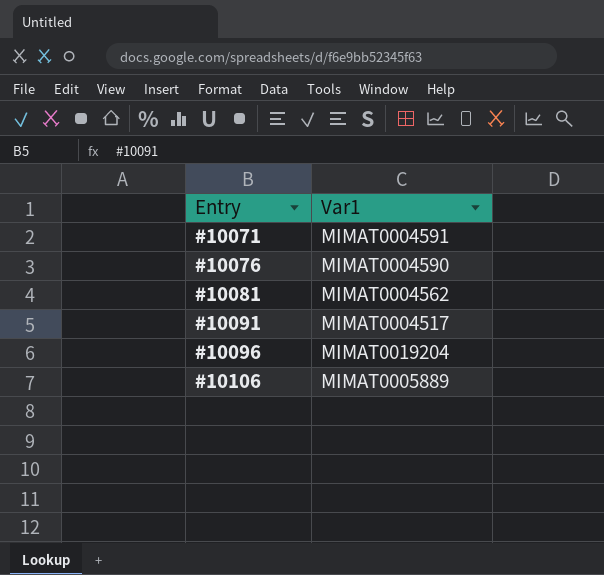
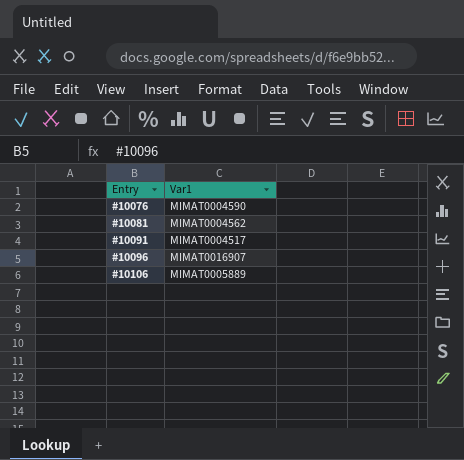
row #10071: MIMAT0004591 -> none
#10096 | Var1: MIMAT0019204 -> MIMAT0016907

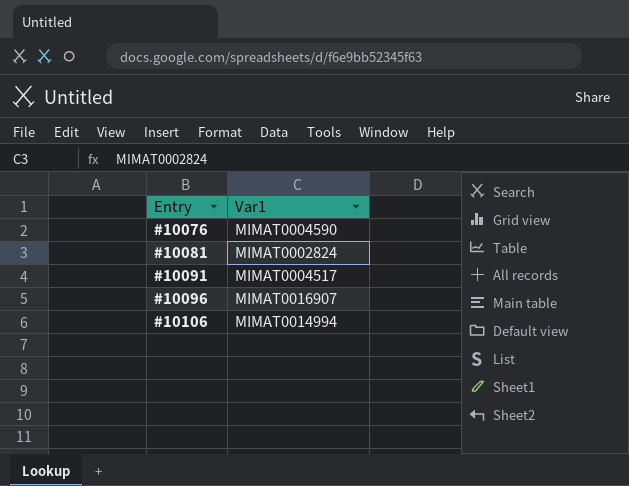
#10081 | Var1: MIMAT0004562 -> MIMAT0002824
#10106 | Var1: MIMAT0005889 -> MIMAT0014994

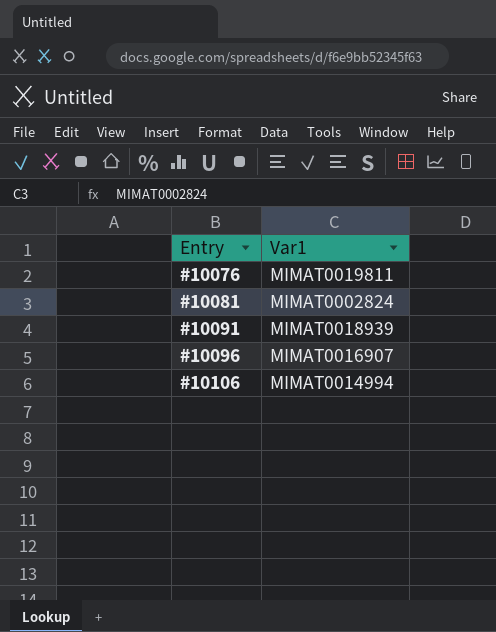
#10076 | Var1: MIMAT0004590 -> MIMAT0019811
#10091 | Var1: MIMAT0004517 -> MIMAT0018939

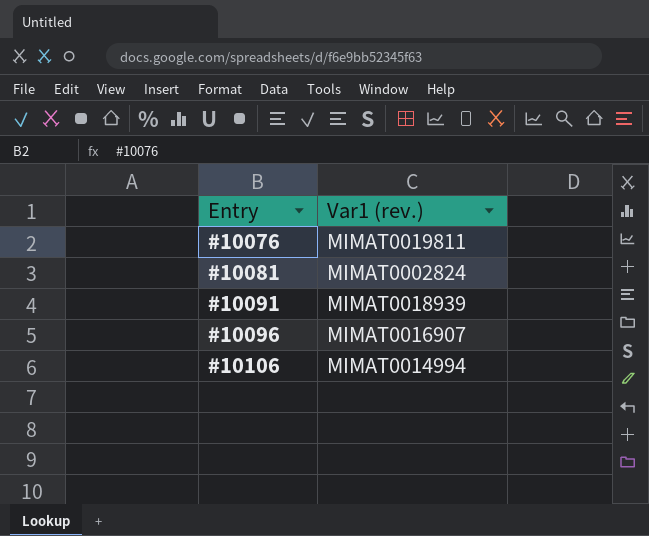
column name: Var1 -> Var1 (rev.)

